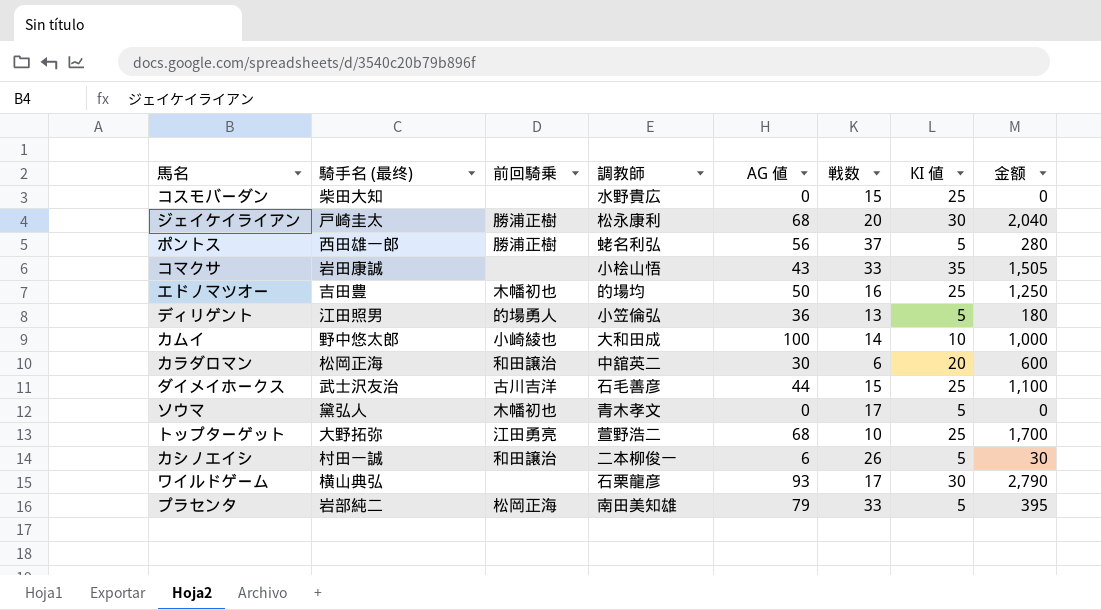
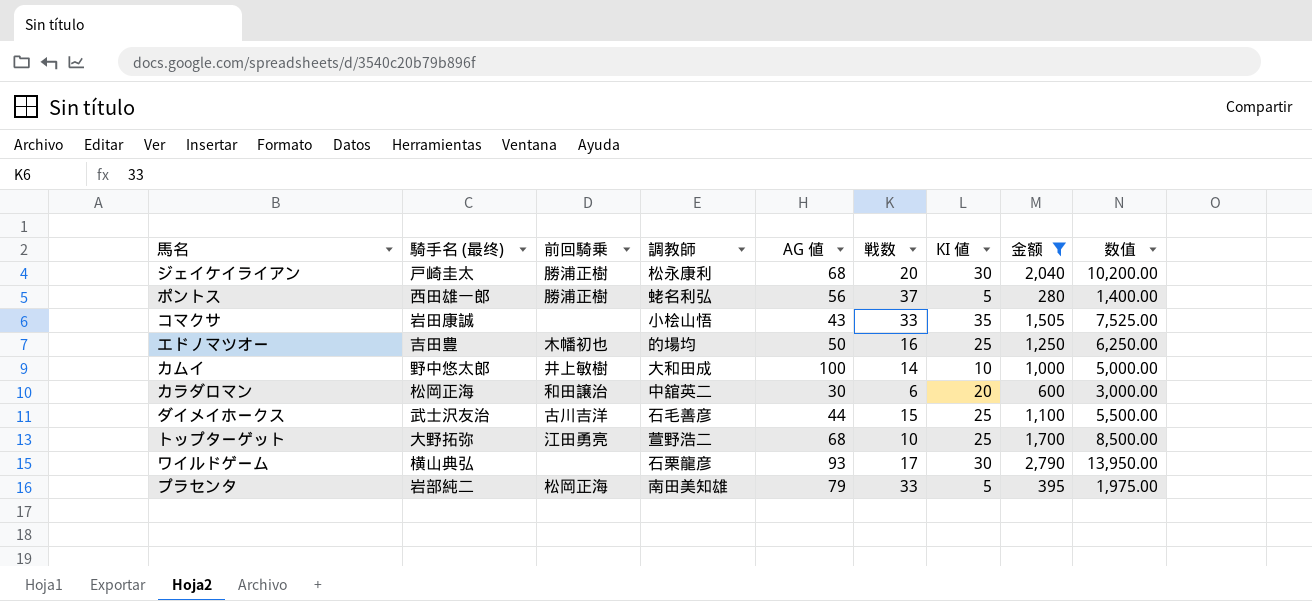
filter: none -> 金额 >= 280
column 数值 | formula: none -> [金额] * 5
カムイ | 前回騎乗: 小崎綾也 -> 井上敏樹

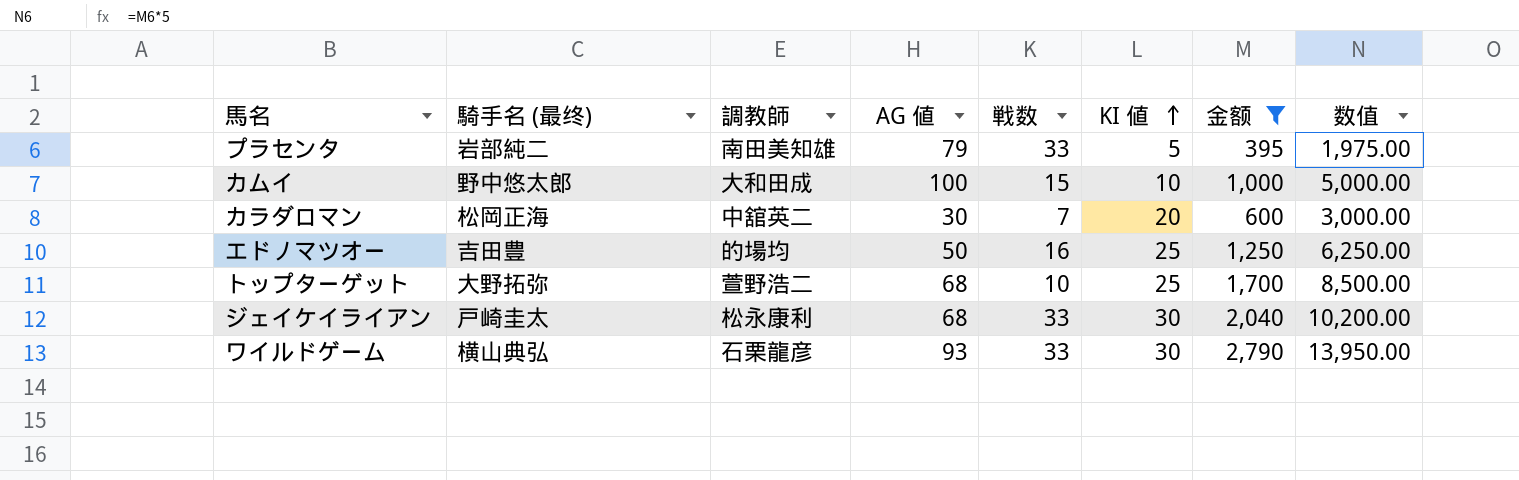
row order: none -> KI 値 ascending
column 前回騎乗 | position: 3 -> none
row ポントス: 西田雄一郎 | 勝浦正樹 | 蛯名利弘 | 56 | 37 | 5 | 280 | 1,400.00 -> none
row コマクサ: 岩田康誠 | none | 小桧山悟 | 43 | 33 | 35 | 1,505 | 7,525.00 -> none
row ダイメイホークス: 武士沢友治 | 古川吉洋 | 石毛善彦 | 44 | 15 | 25 | 1,100 | 5,500.00 -> none
カムイ | 戦数: 14 -> 15
カラダロマン | 戦数: 6 -> 7
ジェイケイライアン | 戦数: 20 -> 33
ワイルドゲーム | 戦数: 17 -> 33

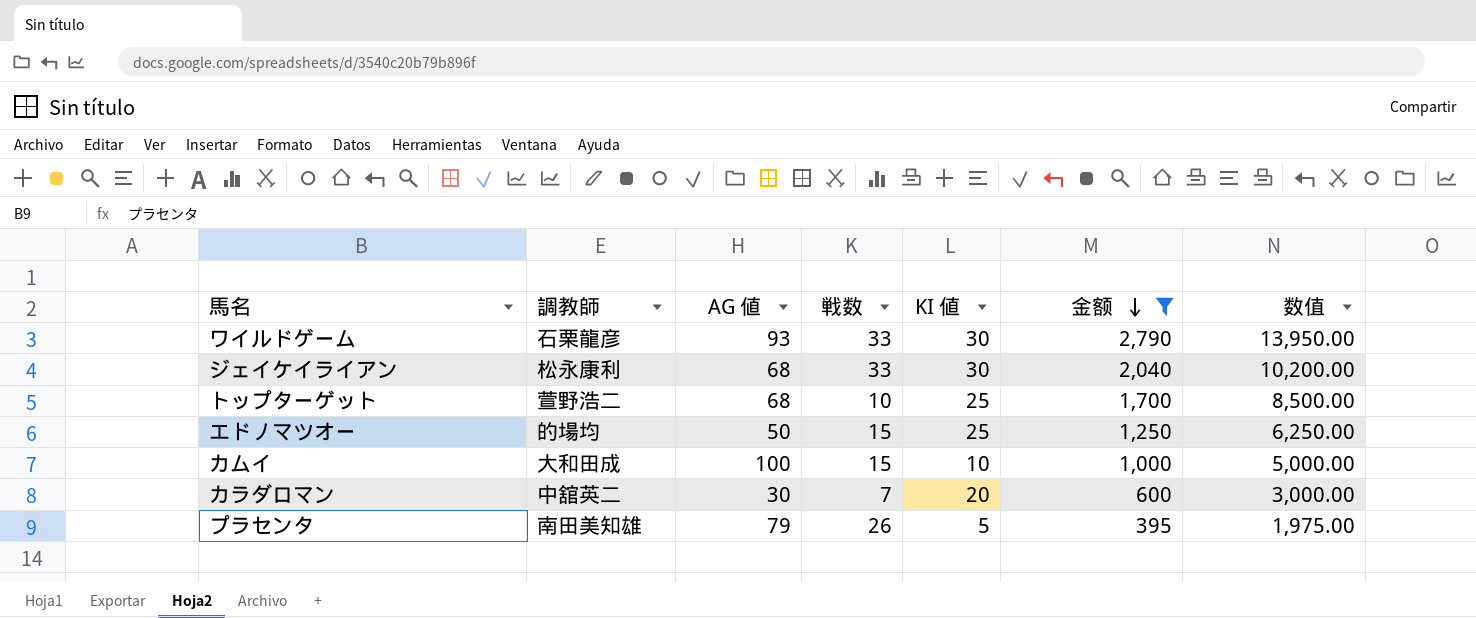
row order: KI 値 ascending -> 金额 descending
column 騎手名 (最终) | position: 2 -> none
エドノマツオー | 戦数: 16 -> 15
プラセンタ | 戦数: 33 -> 26

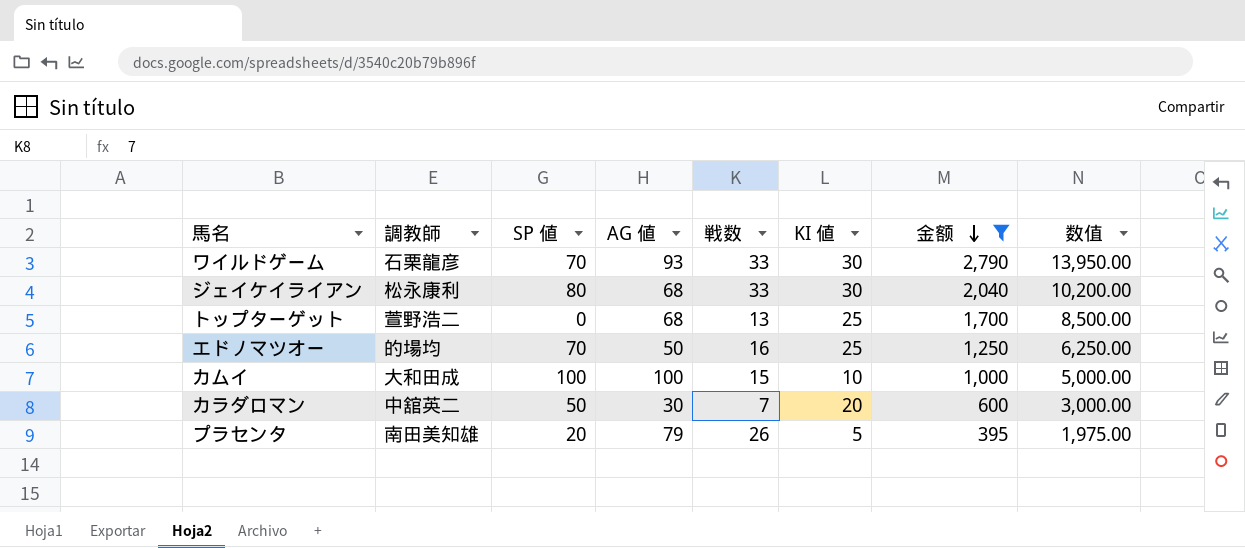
column SP 値 | position: none -> 3
トップターゲット | 戦数: 10 -> 13
エドノマツオー | 戦数: 15 -> 16

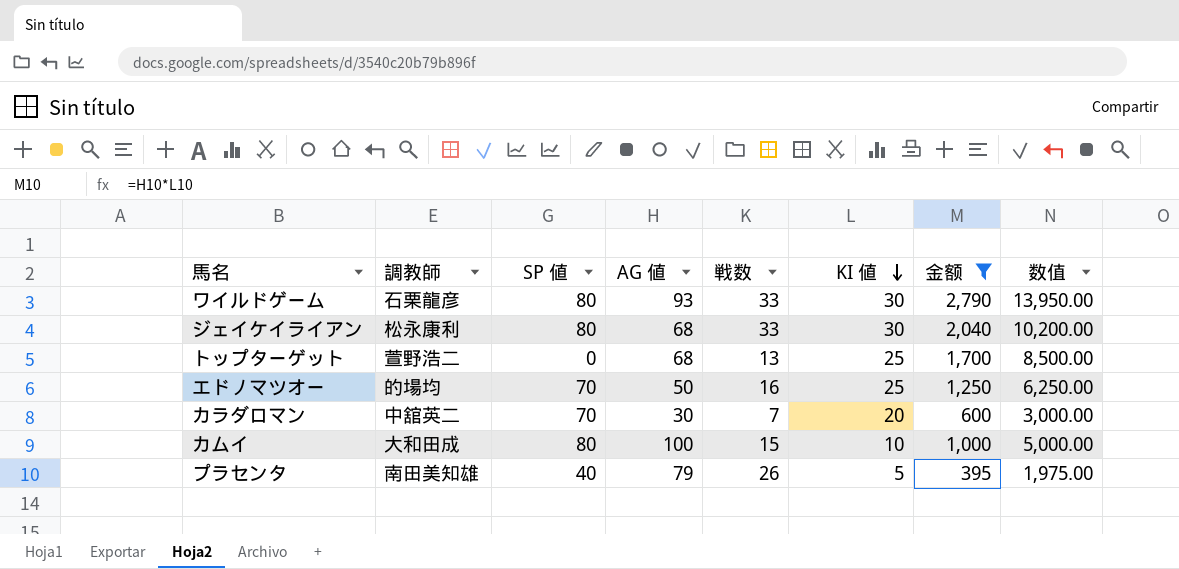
row order: 金额 descending -> KI 値 descending
ワイルドゲーム | SP 値: 70 -> 80
カラダロマン | SP 値: 50 -> 70
カムイ | SP 値: 100 -> 80
プラセンタ | SP 値: 20 -> 40

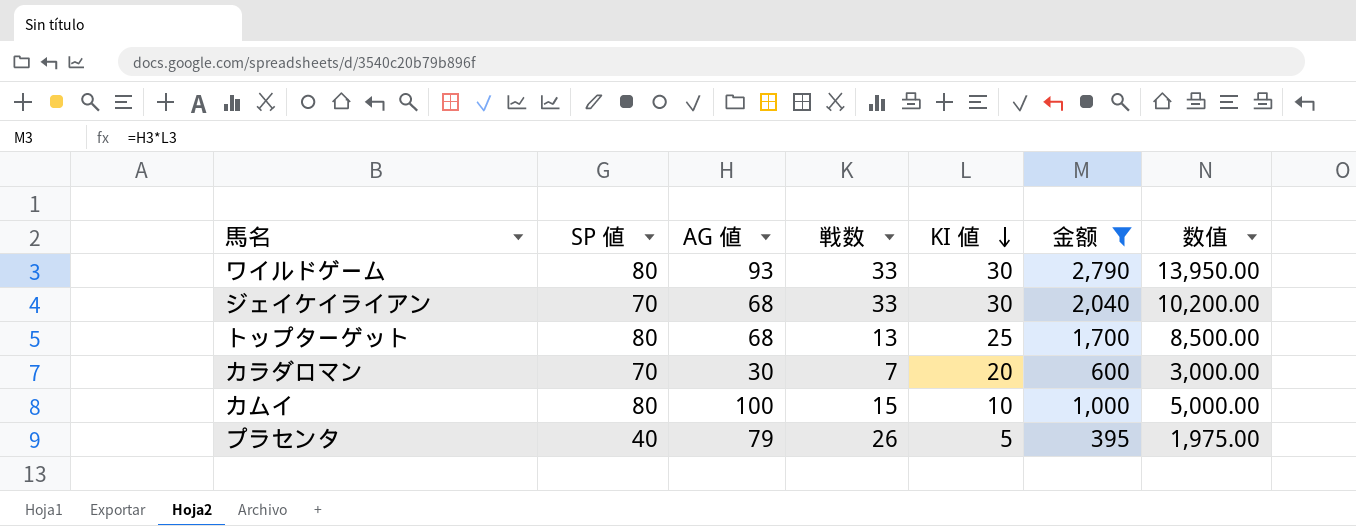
column 調教師 | position: 2 -> none
row エドノマツオー: 的場均 | 70 | 50 | 16 | 25 | 1,250 | 6,250.00 -> none
ジェイケイライアン | SP 値: 80 -> 70
トップターゲット | SP 値: 0 -> 80

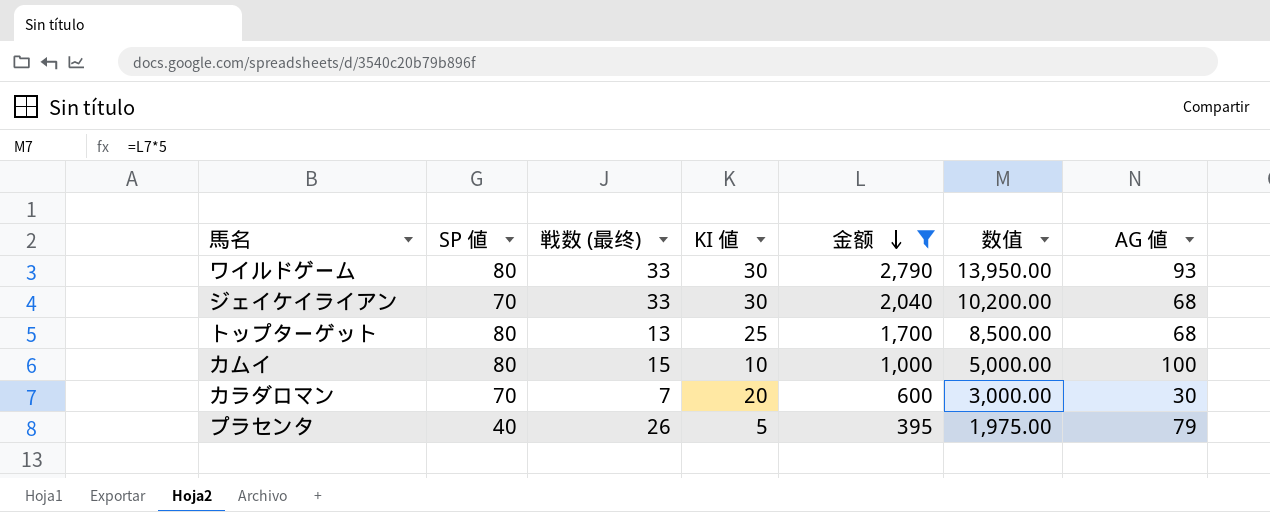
row order: KI 値 descending -> 金额 descending
column name: 戦数 -> 戦数 (最终)
column AG 値 | position: 3 -> 7

